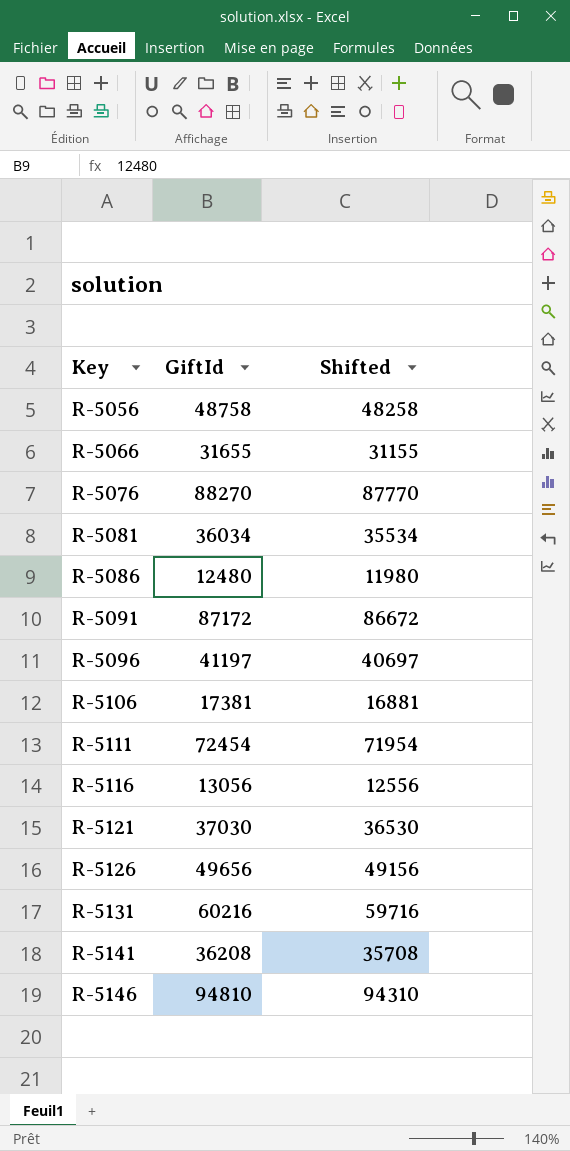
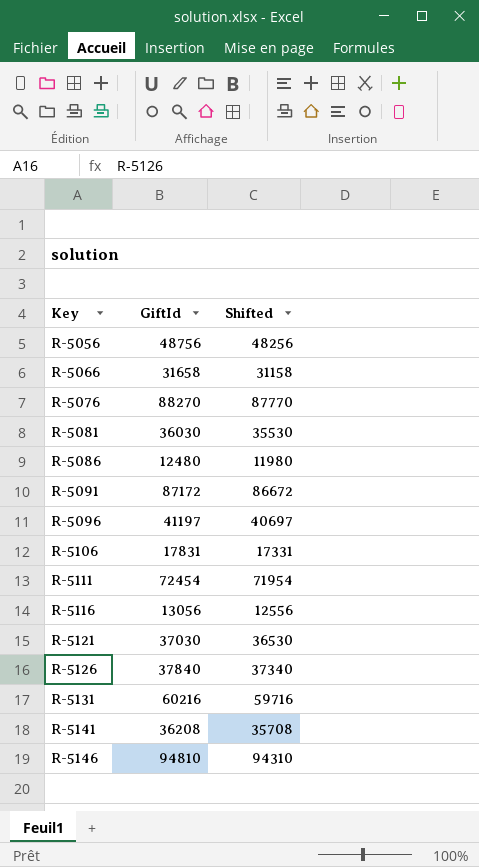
R-5056 | GiftId: 48758 -> 48756
R-5056 | Shifted: 48258 -> 48256
R-5066 | GiftId: 31655 -> 31658
R-5066 | Shifted: 31155 -> 31158
R-5081 | GiftId: 36034 -> 36030
R-5081 | Shifted: 35534 -> 35530
R-5106 | GiftId: 17381 -> 17831
R-5106 | Shifted: 16881 -> 17331
R-5126 | GiftId: 49656 -> 37840
R-5126 | Shifted: 49156 -> 37340

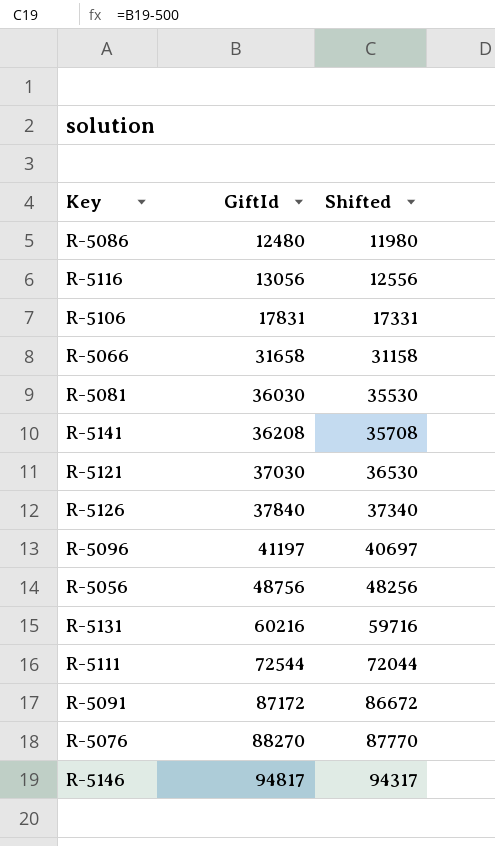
row order: Key ascending -> GiftId ascending
R-5111 | GiftId: 72454 -> 72544
R-5111 | Shifted: 71954 -> 72044
R-5146 | GiftId: 94810 -> 94817
R-5146 | Shifted: 94310 -> 94317

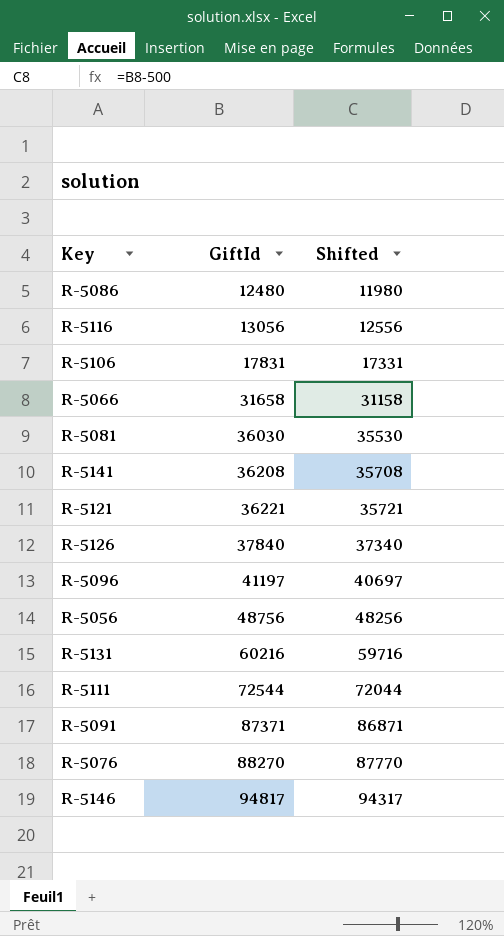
R-5121 | GiftId: 37030 -> 36221
R-5121 | Shifted: 36530 -> 35721
R-5091 | GiftId: 87172 -> 87371
R-5091 | Shifted: 86672 -> 86871

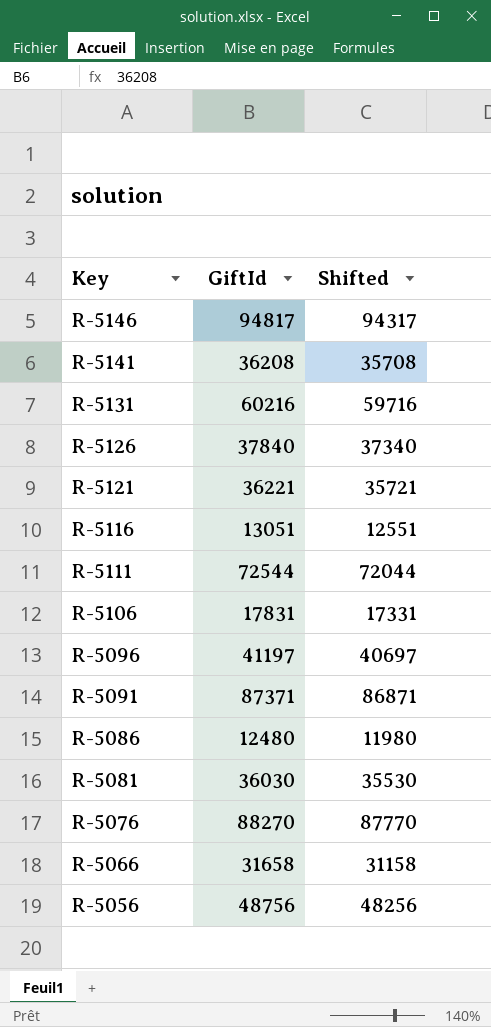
row order: GiftId ascending -> Key descending
R-5116 | GiftId: 13056 -> 13051
R-5116 | Shifted: 12556 -> 12551

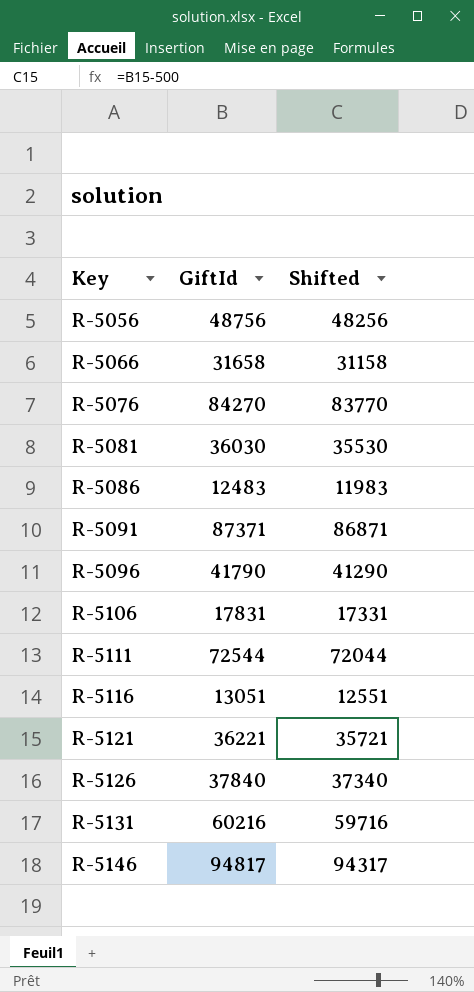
row order: Key descending -> Key ascending
row R-5141: 36208 | 35708 -> none
R-5076 | GiftId: 88270 -> 84270
R-5076 | Shifted: 87770 -> 83770
R-5086 | GiftId: 12480 -> 12483
R-5086 | Shifted: 11980 -> 11983
R-5096 | GiftId: 41197 -> 41790
R-5096 | Shifted: 40697 -> 41290

